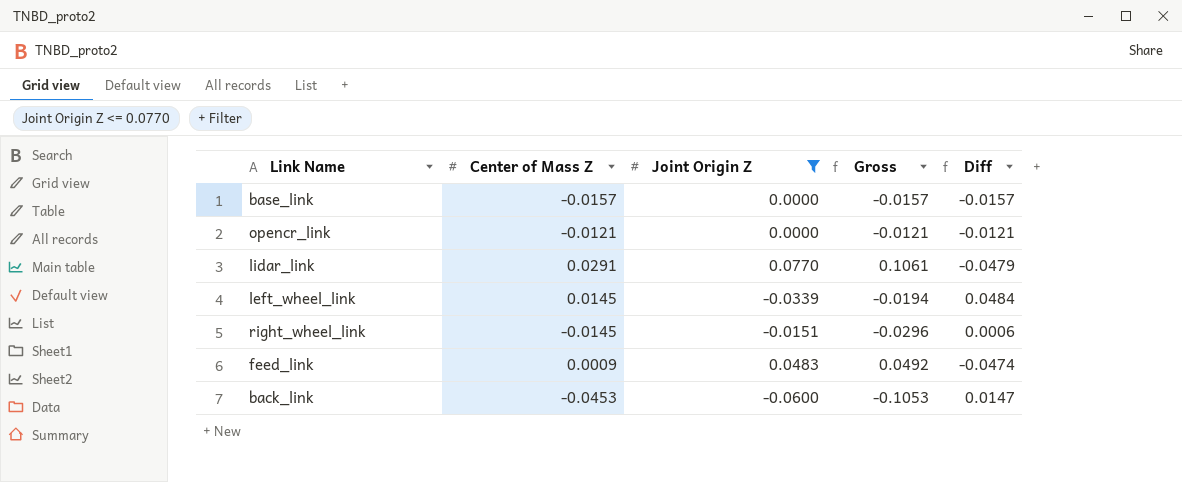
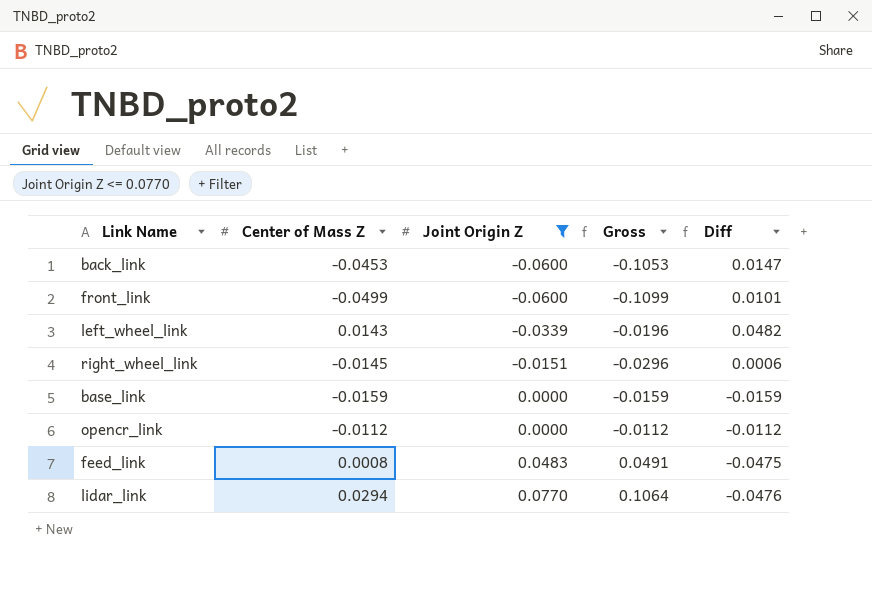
row order: none -> Joint Origin Z ascending
row front_link: none -> -0.0499 | -0.0600 | -0.1099 | 0.0101
left_wheel_link | Center of Mass Z: 0.0145 -> 0.0143
left_wheel_link | Gross: -0.0194 -> -0.0196
left_wheel_link | Diff: 0.0484 -> 0.0482
base_link | Center of Mass Z: -0.0157 -> -0.0159
base_link | Gross: -0.0157 -> -0.0159
base_link | Diff: -0.0157 -> -0.0159
opencr_link | Center of Mass Z: -0.0121 -> -0.0112
opencr_link | Gross: -0.0121 -> -0.0112
opencr_link | Diff: -0.0121 -> -0.0112
feed_link | Center of Mass Z: 0.0009 -> 0.0008
feed_link | Gross: 0.0492 -> 0.0491
feed_link | Diff: -0.0474 -> -0.0475
lidar_link | Center of Mass Z: 0.0291 -> 0.0294
lidar_link | Gross: 0.1061 -> 0.1064
lidar_link | Diff: -0.0479 -> -0.0476

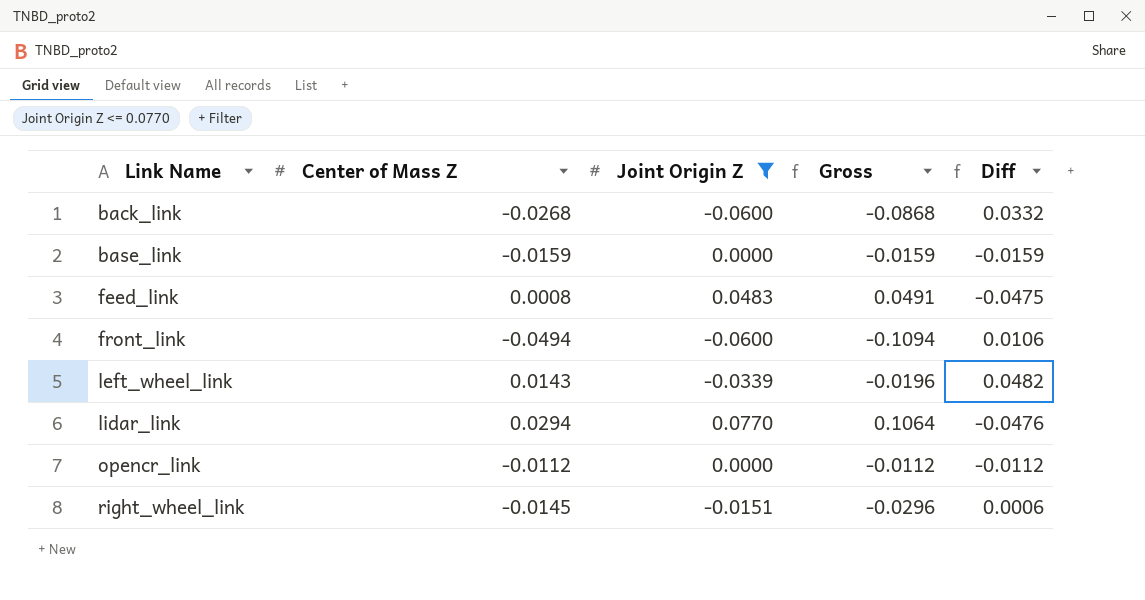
row order: Joint Origin Z ascending -> Link Name ascending
back_link | Center of Mass Z: -0.0453 -> -0.0268
back_link | Gross: -0.1053 -> -0.0868
back_link | Diff: 0.0147 -> 0.0332
front_link | Center of Mass Z: -0.0499 -> -0.0494
front_link | Gross: -0.1099 -> -0.1094
front_link | Diff: 0.0101 -> 0.0106

